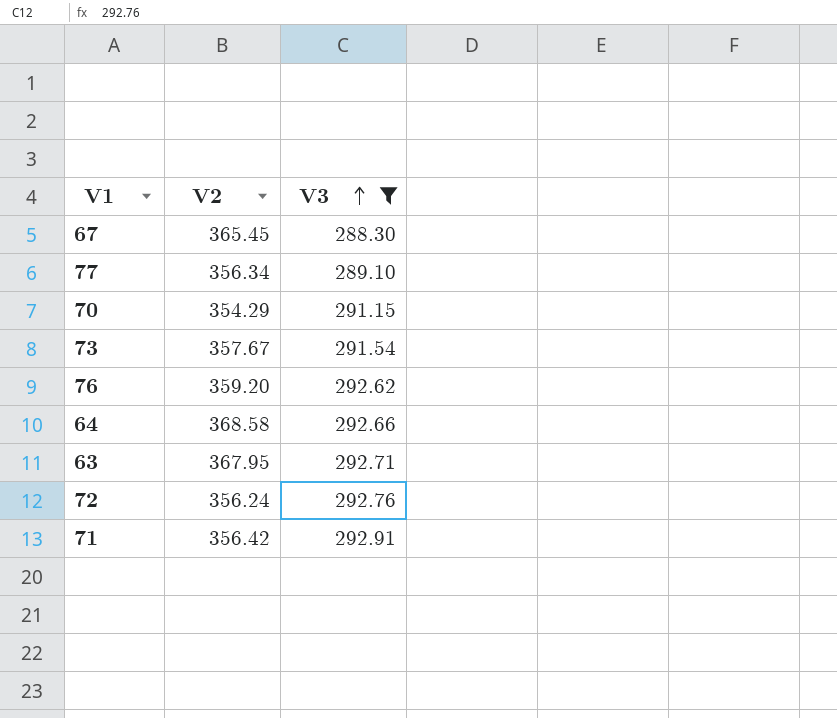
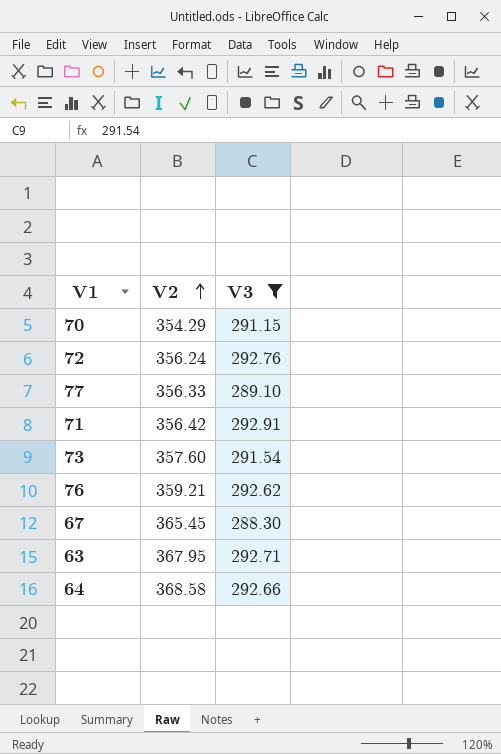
row order: V3 ascending -> V2 ascending
77 | V2: 356.34 -> 356.33
73 | V2: 357.67 -> 357.60
76 | V2: 359.20 -> 359.21

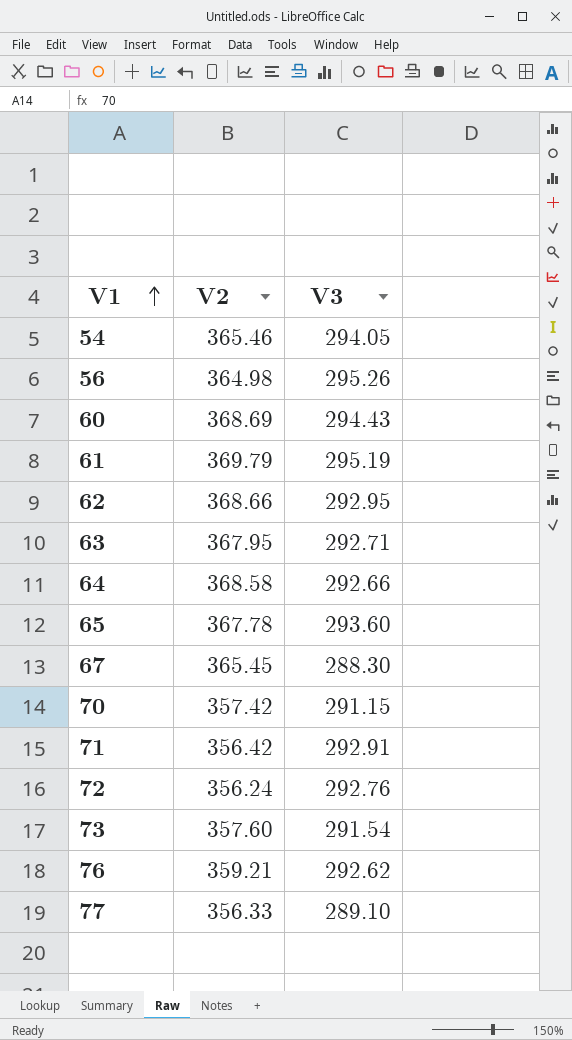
filter: V3 <= 292.91 -> none
row order: V2 ascending -> V1 ascending
70 | V2: 354.29 -> 357.42

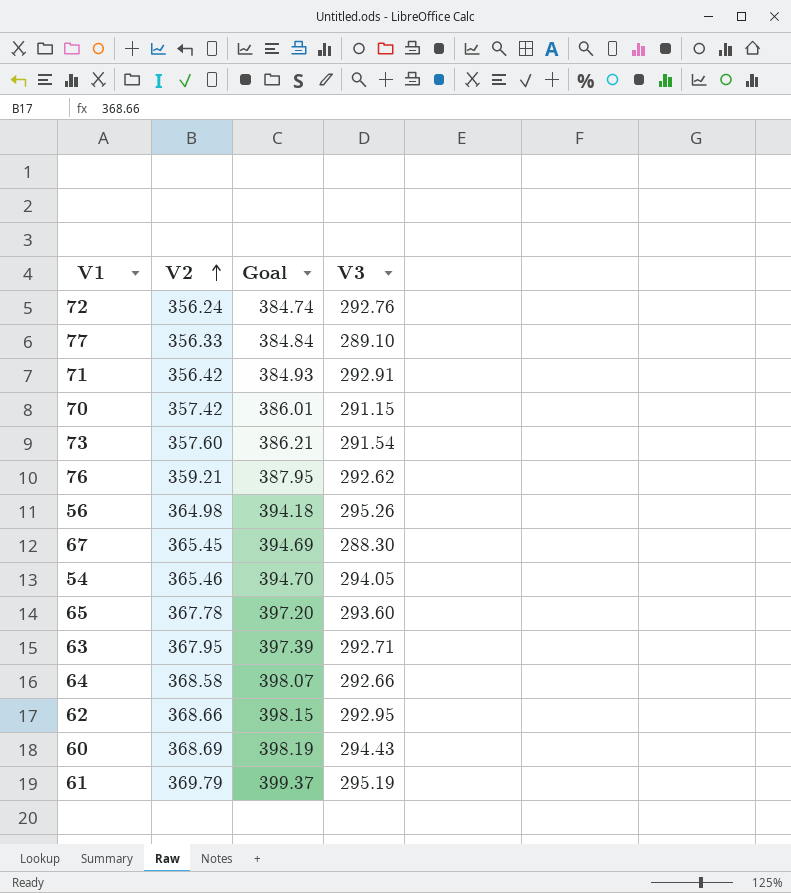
row order: V1 ascending -> V2 ascending
column Goal | formula: none -> [V2] * 1.08

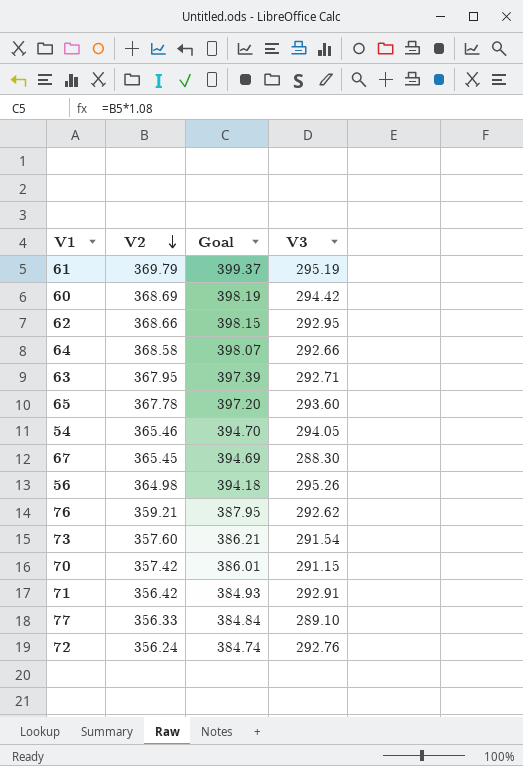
row order: V2 ascending -> V2 descending
60 | V3: 294.43 -> 294.42

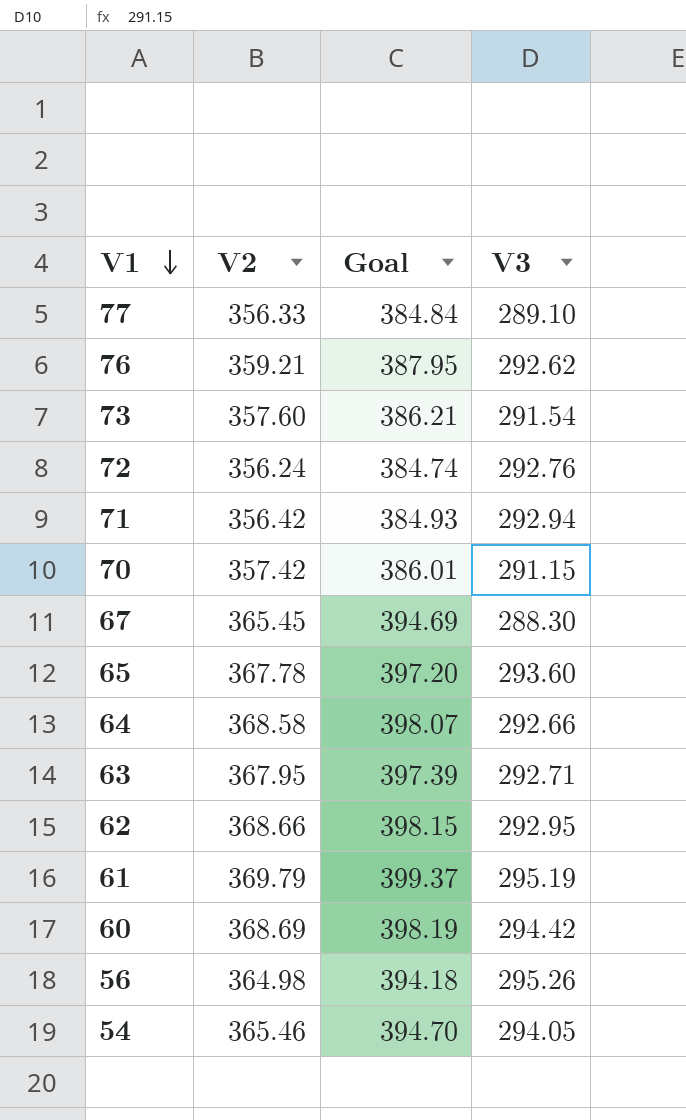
row order: V2 descending -> V1 descending
71 | V3: 292.91 -> 292.94

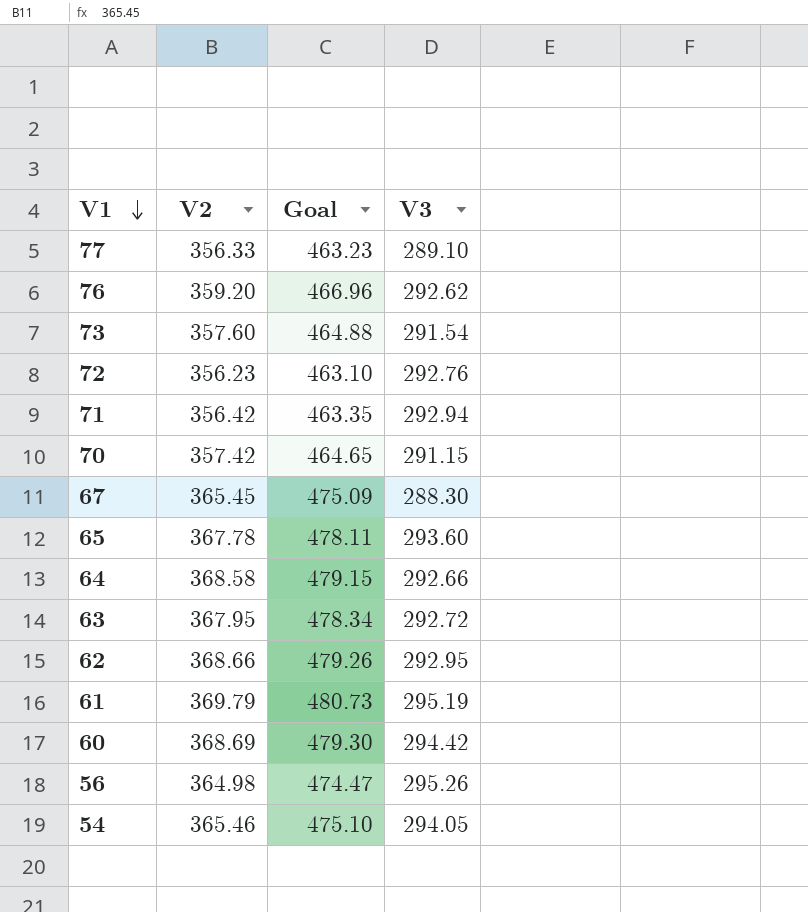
column Goal | formula: [V2] * 1.08 -> [V2] * 1.3
76 | V2: 359.21 -> 359.20
72 | V2: 356.24 -> 356.23
63 | V3: 292.71 -> 292.72

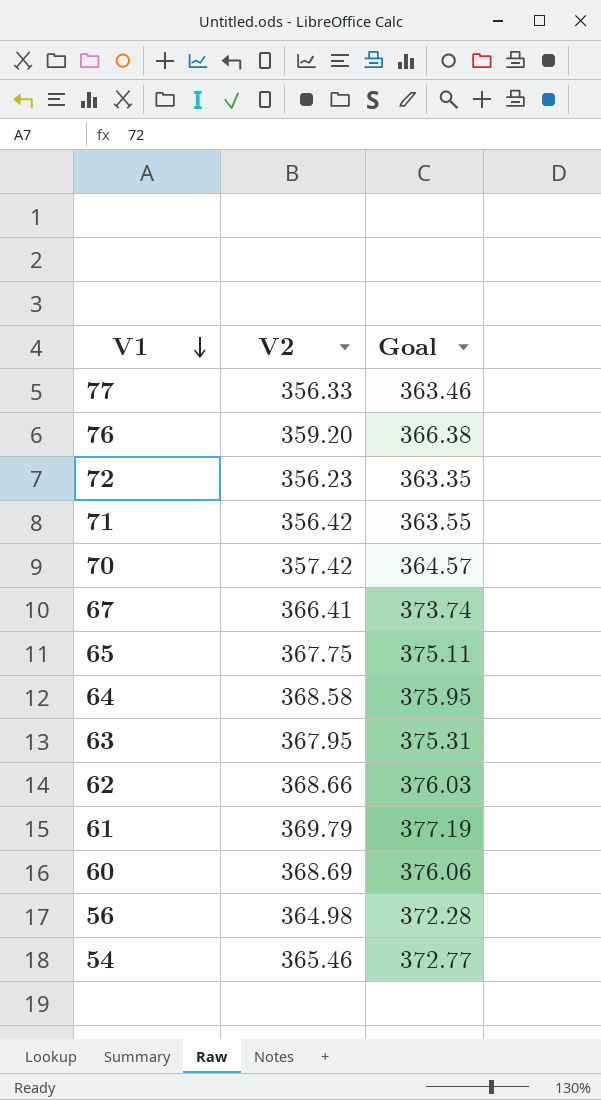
column V3 | position: 4 -> none
column Goal | formula: [V2] * 1.3 -> [V2] * 1.02
row 73: 357.60 | 464.88 | 291.54 -> none
67 | V2: 365.45 -> 366.41
65 | V2: 367.78 -> 367.75

